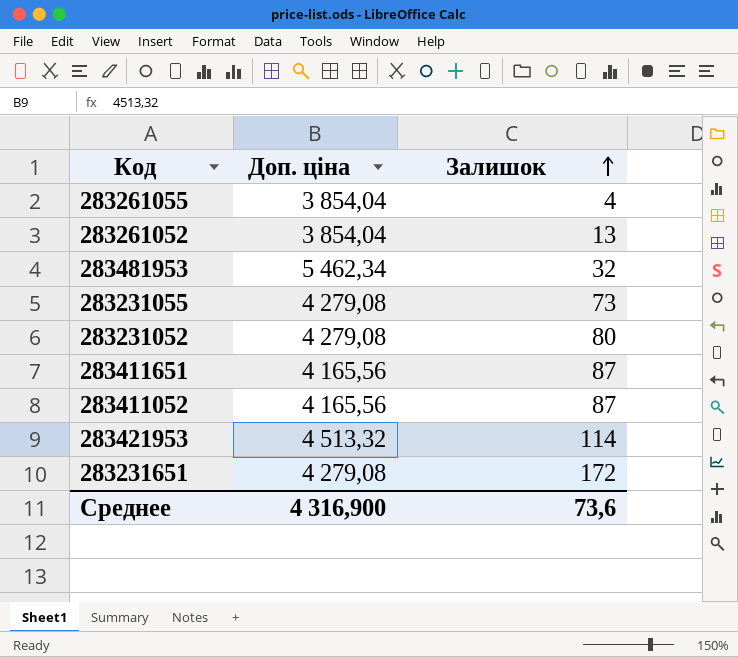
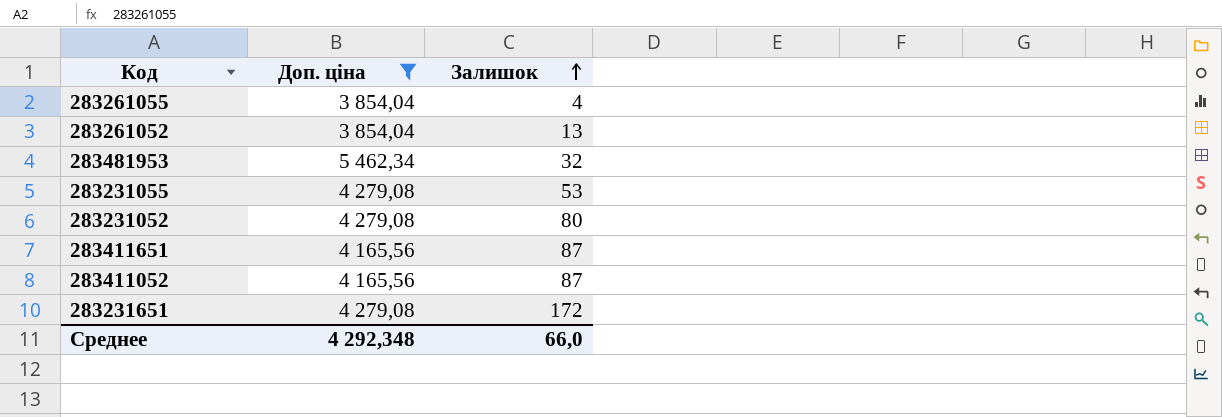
filter: none -> Доп. ціна != 4 513,32
283231055 | Залишок: 73 -> 53
Среднее | Доп. ціна: 4 316,900 -> 4 292,348
Среднее | Залишок: 73,6 -> 66,0

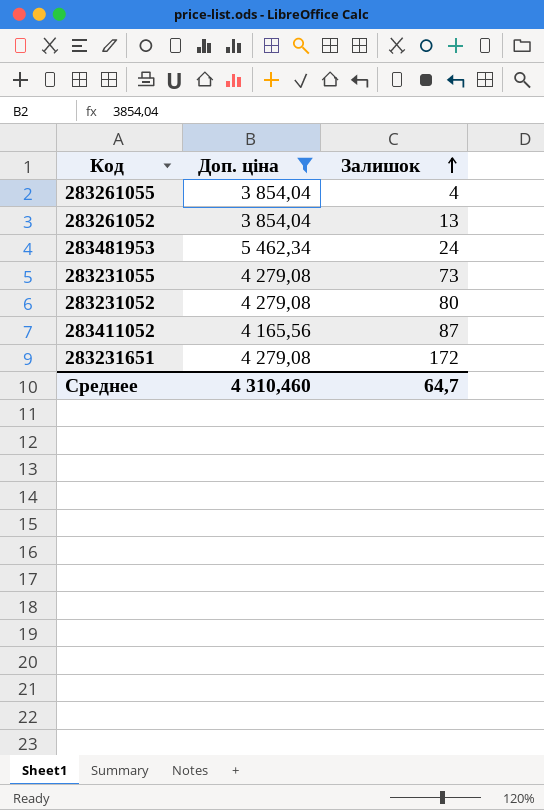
row 283411651: 4 165,56 | 87 -> none
283481953 | Залишок: 32 -> 24
283231055 | Залишок: 53 -> 73
Среднее | Доп. ціна: 4 292,348 -> 4 310,460
Среднее | Залишок: 66,0 -> 64,7

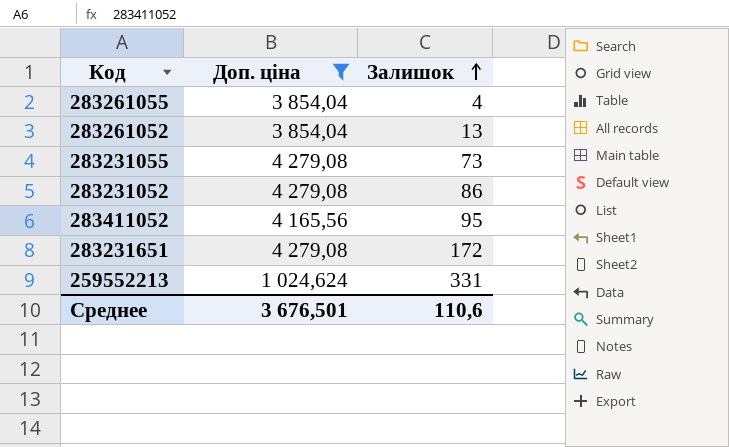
row 283481953: 5 462,34 | 24 -> none
283231052 | Залишок: 80 -> 86
283411052 | Залишок: 87 -> 95
row 259552213: none -> 1 024,624 | 331
Среднее | Доп. ціна: 4 310,460 -> 3 676,501
Среднее | Залишок: 64,7 -> 110,6

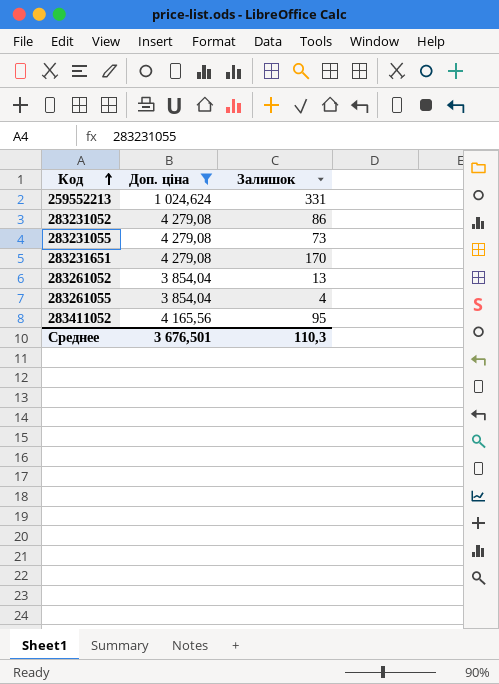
row order: Залишок ascending -> Код ascending
283231651 | Залишок: 172 -> 170
Среднее | Залишок: 110,6 -> 110,3

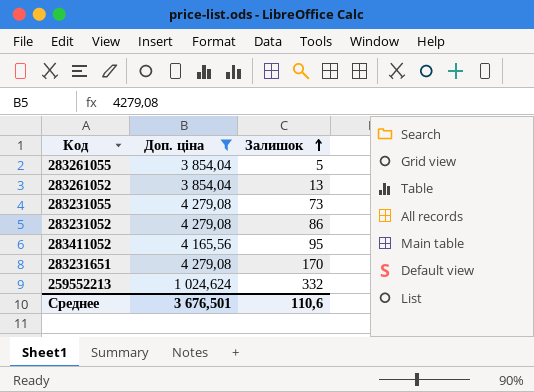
row order: Код ascending -> Залишок ascending
283261055 | Залишок: 4 -> 5
259552213 | Залишок: 331 -> 332
Среднее | Залишок: 110,3 -> 110,6

